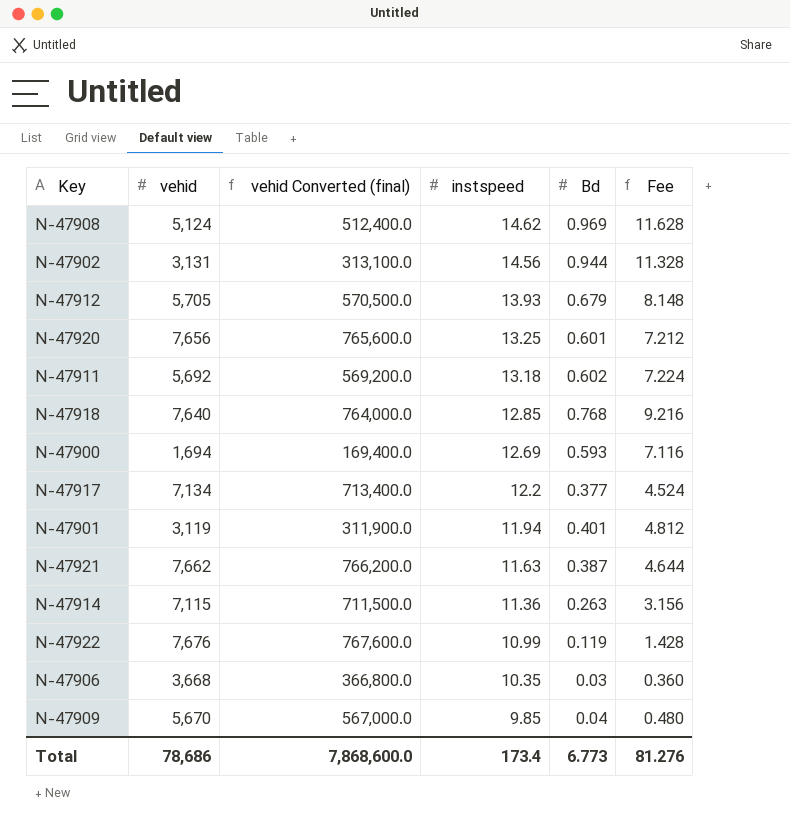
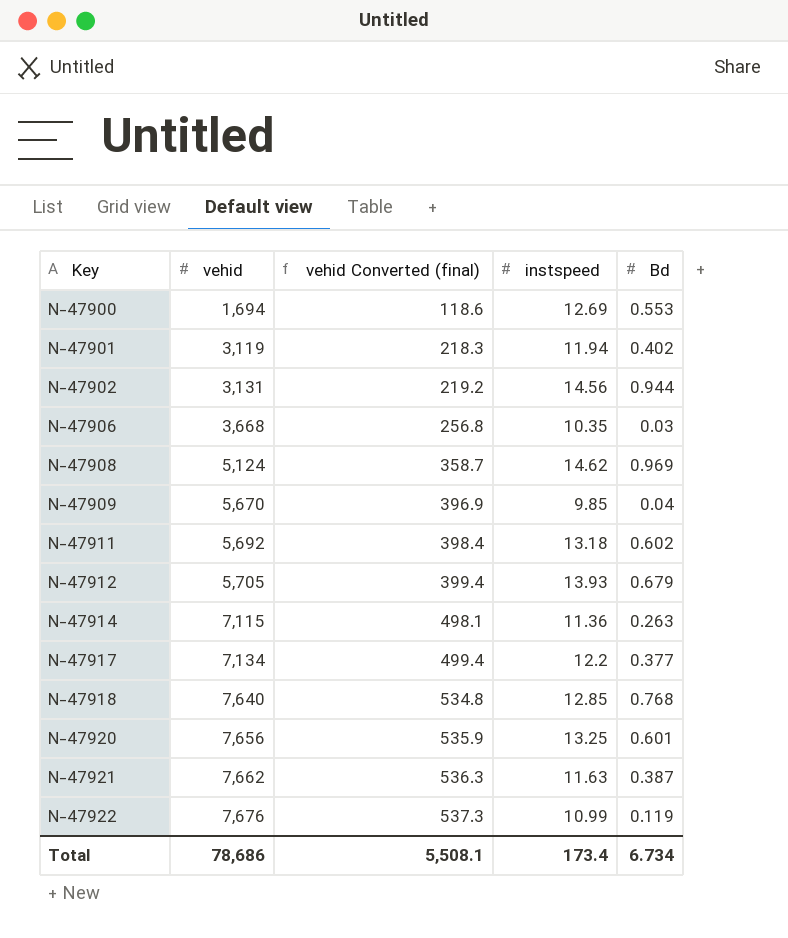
row order: instspeed descending -> Key ascending
column Fee | formula: [Bd] * 12 -> none
column vehid Converted (final) | formula: [vehid] * 100 -> [vehid] * 0.07
N-47900 | Bd: 0.593 -> 0.553
N-47901 | Bd: 0.401 -> 0.402
Total | vehid Converted (final): 7,868,600.0 -> 5,508.1
Total | Bd: 6.773 -> 6.734

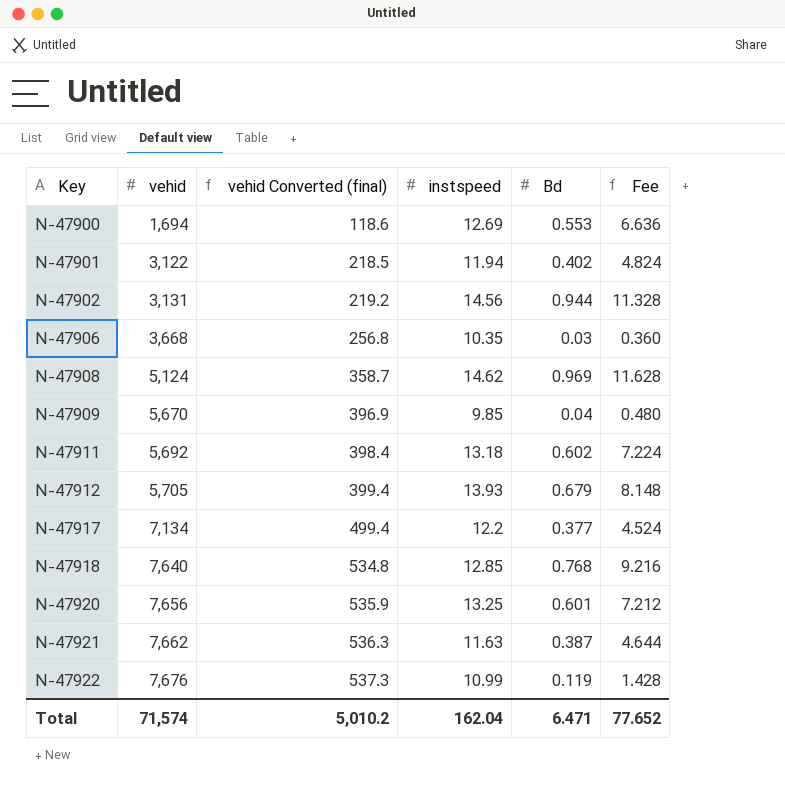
column Fee | formula: none -> [Bd] * 12
row N-47914: 7,115 | 498.1 | 11.36 | 0.263 -> none
N-47901 | vehid: 3,119 -> 3,122
N-47901 | vehid Converted (final): 218.3 -> 218.5
Total | vehid: 78,686 -> 71,574
Total | vehid Converted (final): 5,508.1 -> 5,010.2
Total | instspeed: 173.4 -> 162.04
Total | Bd: 6.734 -> 6.471

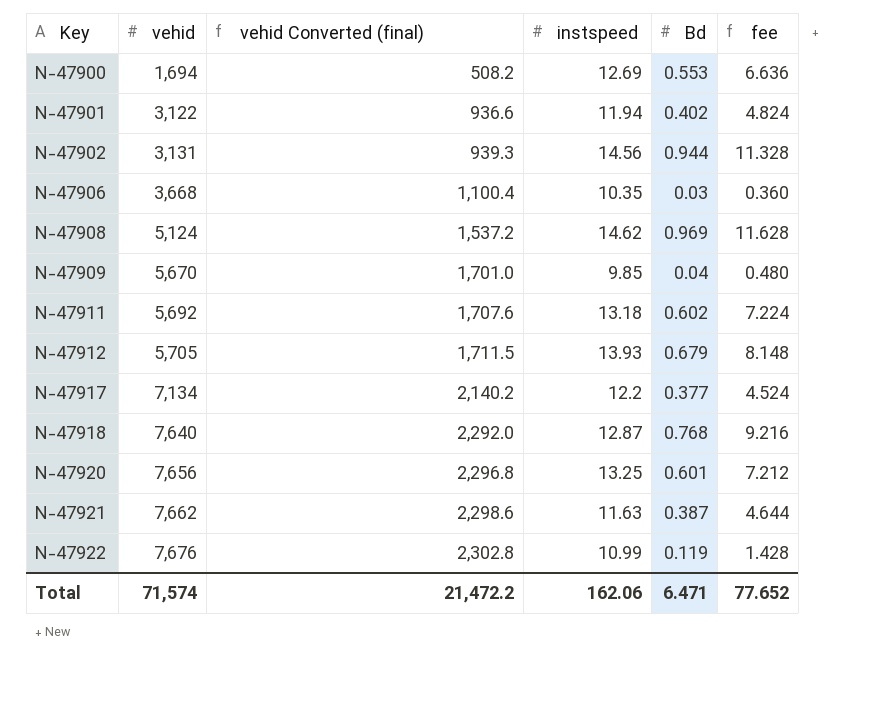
column vehid Converted (final) | formula: [vehid] * 0.07 -> [vehid] * 0.3
column name: Fee -> fee
N-47918 | instspeed: 12.85 -> 12.87
Total | vehid Converted (final): 5,010.2 -> 21,472.2
Total | instspeed: 162.04 -> 162.06

